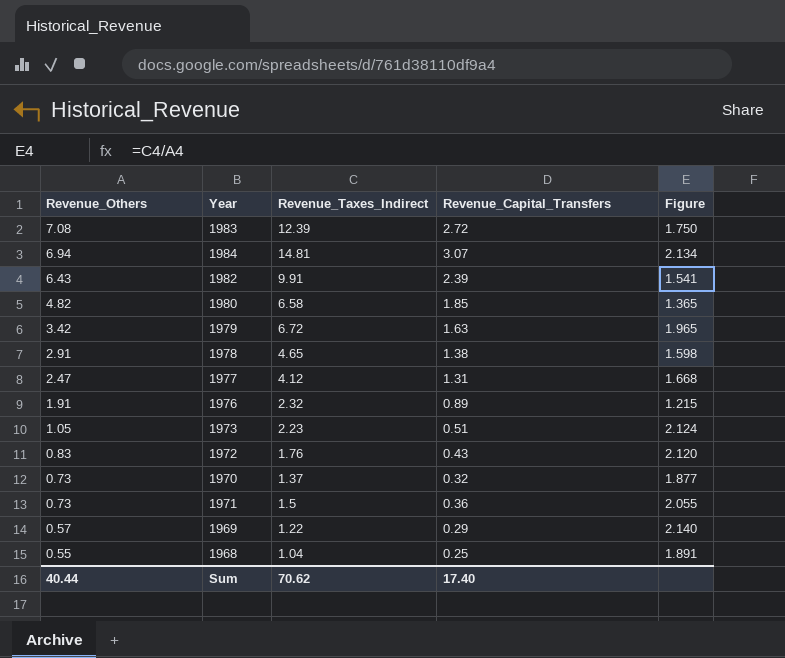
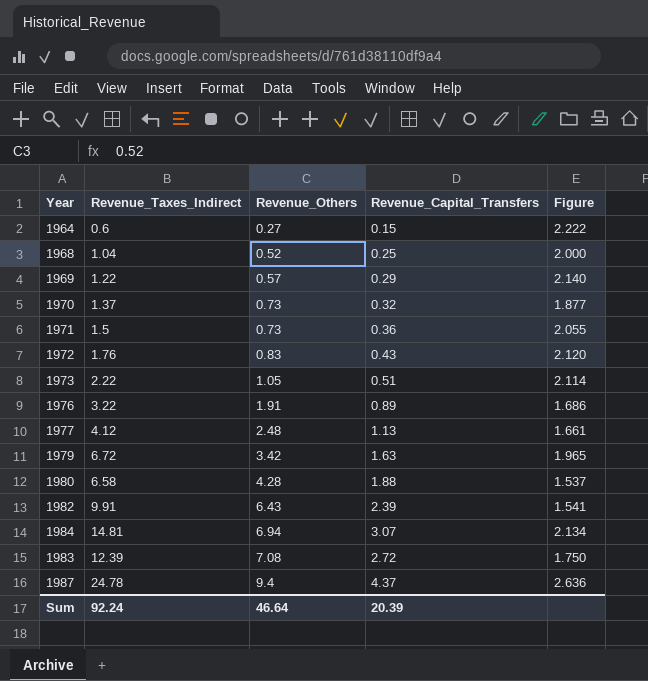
row order: Revenue_Others descending -> Revenue_Others ascending
column Revenue_Others | position: 1 -> 3
row 1978: 2.91 | 4.65 | 1.38 | 1.598 -> none
row 1964: none -> 0.6 | 0.27 | 0.15 | 2.222
1968 | Revenue_Others: 0.55 -> 0.52
1968 | Figure: 1.891 -> 2.000
1973 | Revenue_Taxes_Indirect: 2.23 -> 2.22
1973 | Figure: 2.124 -> 2.114
1976 | Revenue_Taxes_Indirect: 2.32 -> 3.22
1976 | Figure: 1.215 -> 1.686
1977 | Revenue_Others: 2.47 -> 2.48
1977 | Revenue_Capital_Transfers: 1.31 -> 1.13
1977 | Figure: 1.668 -> 1.661
1980 | Revenue_Others: 4.82 -> 4.28
1980 | Revenue_Capital_Transfers: 1.85 -> 1.88
1980 | Figure: 1.365 -> 1.537
row 1987: none -> 24.78 | 9.4 | 4.37 | 2.636
Sum | Revenue_Taxes_Indirect: 70.62 -> 92.24
Sum | Revenue_Others: 40.44 -> 46.64
Sum | Revenue_Capital_Transfers: 17.40 -> 20.39

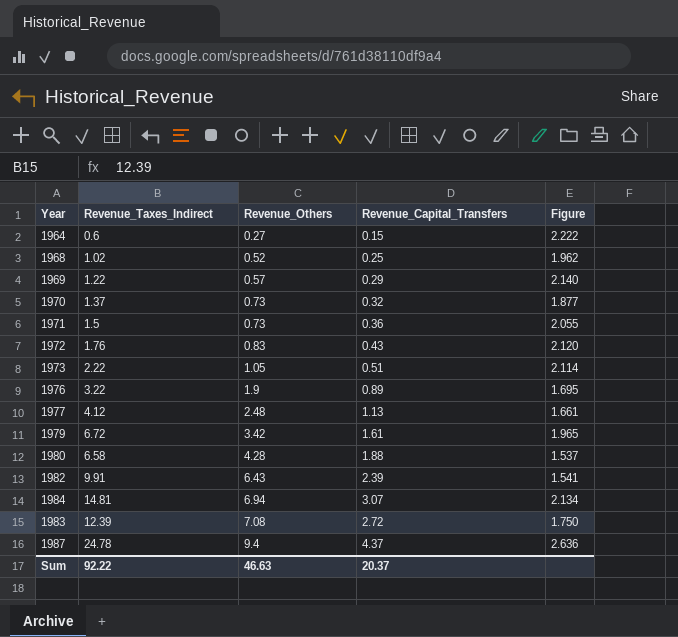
1968 | Revenue_Taxes_Indirect: 1.04 -> 1.02
1968 | Figure: 2.000 -> 1.962
1976 | Revenue_Others: 1.91 -> 1.9
1976 | Figure: 1.686 -> 1.695
1979 | Revenue_Capital_Transfers: 1.63 -> 1.61
Sum | Revenue_Taxes_Indirect: 92.24 -> 92.22
Sum | Revenue_Others: 46.64 -> 46.63
Sum | Revenue_Capital_Transfers: 20.39 -> 20.37

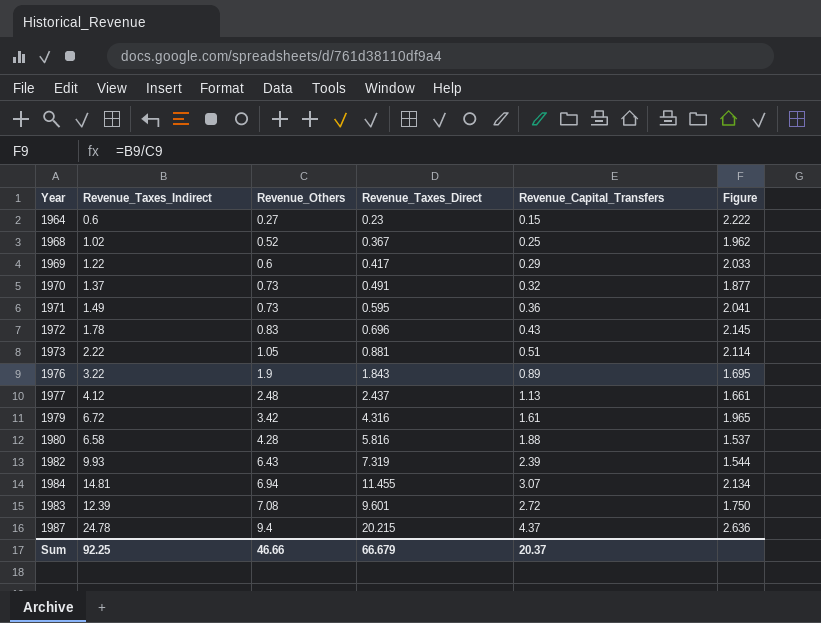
column Revenue_Taxes_Direct | position: none -> 4
1969 | Revenue_Others: 0.57 -> 0.6
1969 | Figure: 2.140 -> 2.033
1971 | Revenue_Taxes_Indirect: 1.5 -> 1.49
1971 | Figure: 2.055 -> 2.041
1972 | Revenue_Taxes_Indirect: 1.76 -> 1.78
1972 | Figure: 2.120 -> 2.145
1982 | Revenue_Taxes_Indirect: 9.91 -> 9.93
1982 | Figure: 1.541 -> 1.544
Sum | Revenue_Taxes_Indirect: 92.22 -> 92.25
Sum | Revenue_Others: 46.63 -> 46.66

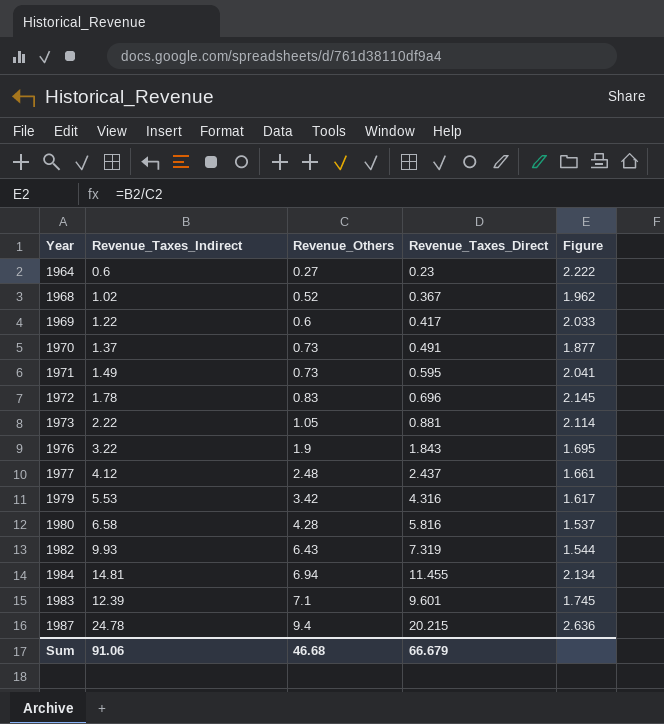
column Revenue_Capital_Transfers | position: 5 -> none
1979 | Revenue_Taxes_Indirect: 6.72 -> 5.53
1979 | Figure: 1.965 -> 1.617
1983 | Revenue_Others: 7.08 -> 7.1
1983 | Figure: 1.750 -> 1.745
Sum | Revenue_Taxes_Indirect: 92.25 -> 91.06
Sum | Revenue_Others: 46.66 -> 46.68

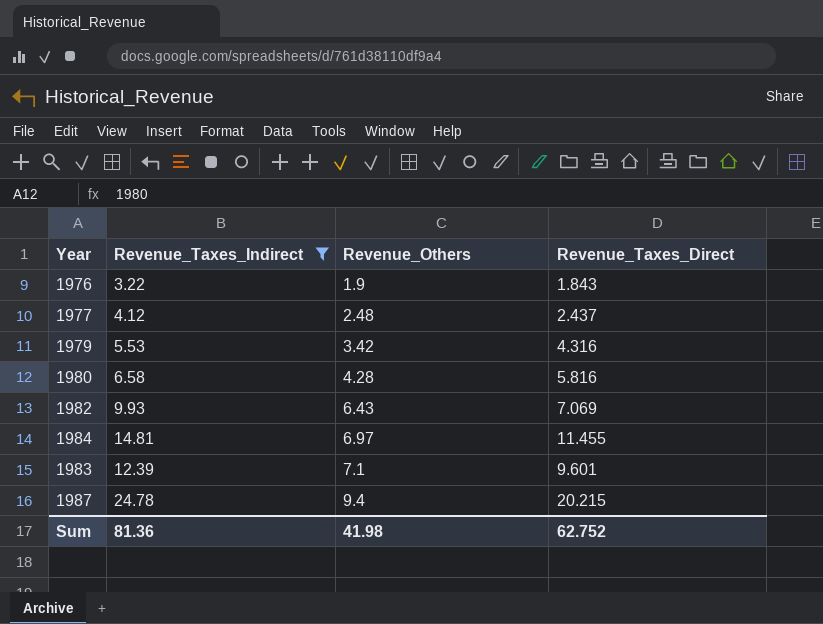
filter: none -> Revenue_Taxes_Indirect >= 3.22
column Figure | formula: [Revenue_Taxes_Indirect] / [Revenue_Others] -> none
1982 | Revenue_Taxes_Direct: 7.319 -> 7.069
1984 | Revenue_Others: 6.94 -> 6.97
Sum | Revenue_Taxes_Indirect: 91.06 -> 81.36
Sum | Revenue_Others: 46.68 -> 41.98
Sum | Revenue_Taxes_Direct: 66.679 -> 62.752

